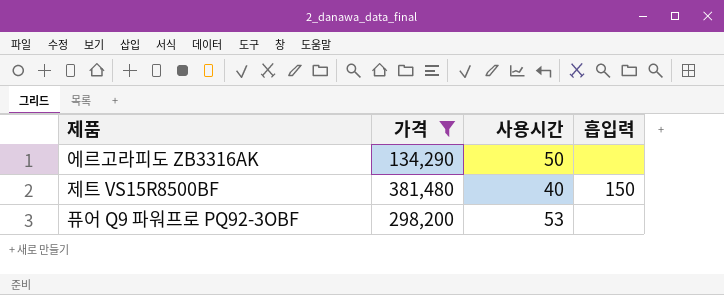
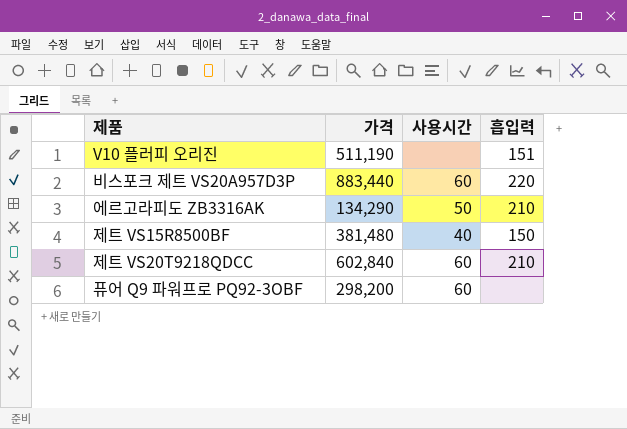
filter: 가격 <= 381,480 -> none
에르고라피도 ZB3316AK | 흡입력: none -> 210
퓨어 Q9 파워프로 PQ92-3OBF | 사용시간: 53 -> 60

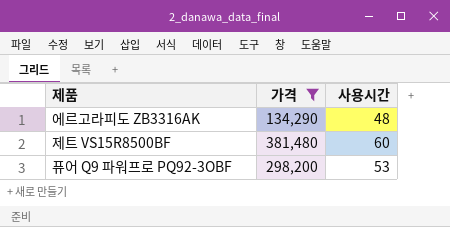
filter: none -> 가격 <= 381,480
column 흡입력 | position: 4 -> none
에르고라피도 ZB3316AK | 사용시간: 50 -> 48
제트 VS15R8500BF | 사용시간: 40 -> 60
퓨어 Q9 파워프로 PQ92-3OBF | 사용시간: 60 -> 53

